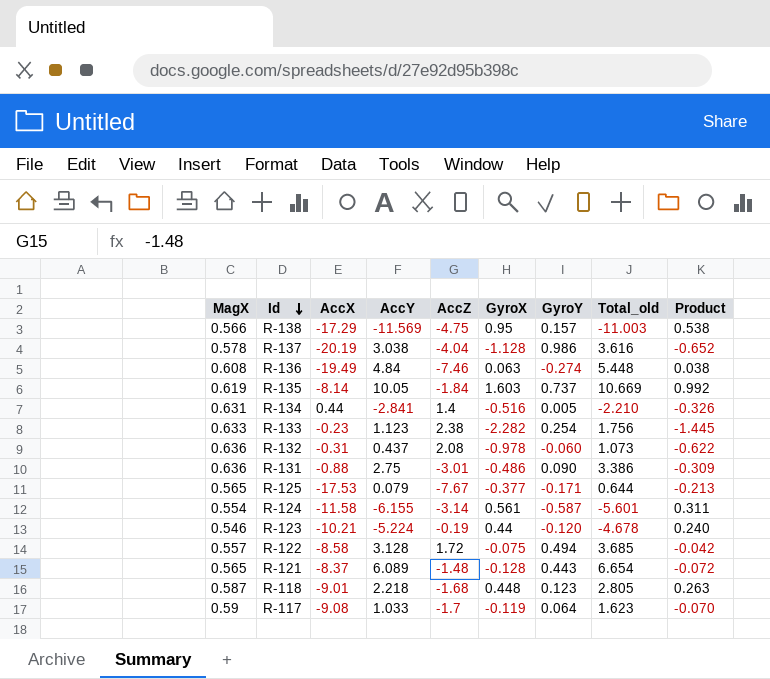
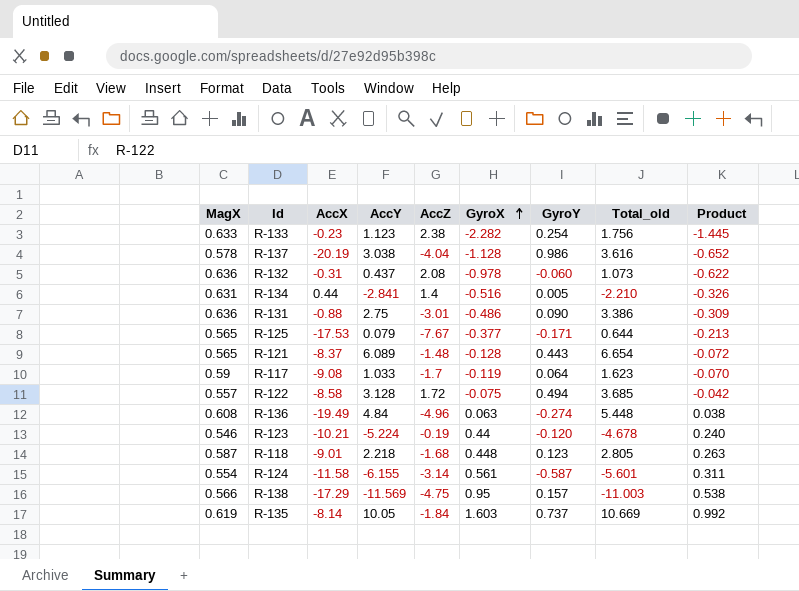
row order: Id descending -> GyroX ascending
R-136 | AccZ: -7.46 -> -4.96

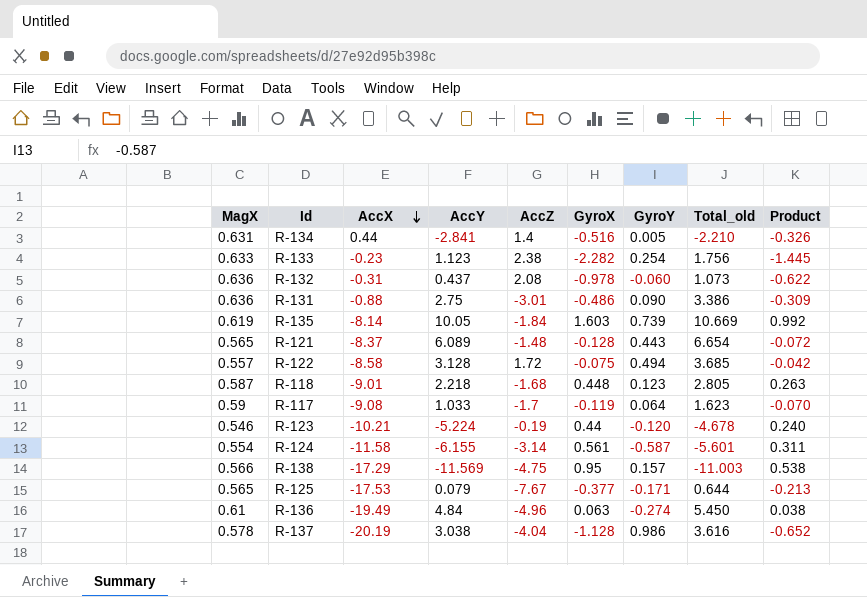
row order: GyroX ascending -> AccX descending
R-135 | GyroY: 0.737 -> 0.739
R-136 | MagX: 0.608 -> 0.61
R-136 | Total_old: 5.448 -> 5.450

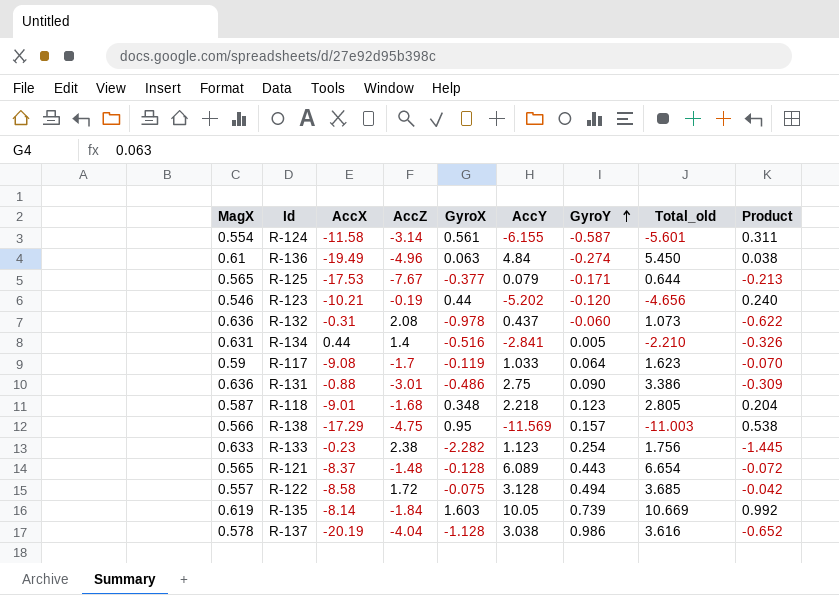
row order: AccX descending -> GyroY ascending
column AccY | position: 4 -> 6
R-123 | AccY: -5.224 -> -5.202
R-123 | Total_old: -4.678 -> -4.656
R-118 | GyroX: 0.448 -> 0.348
R-118 | Product: 0.263 -> 0.204

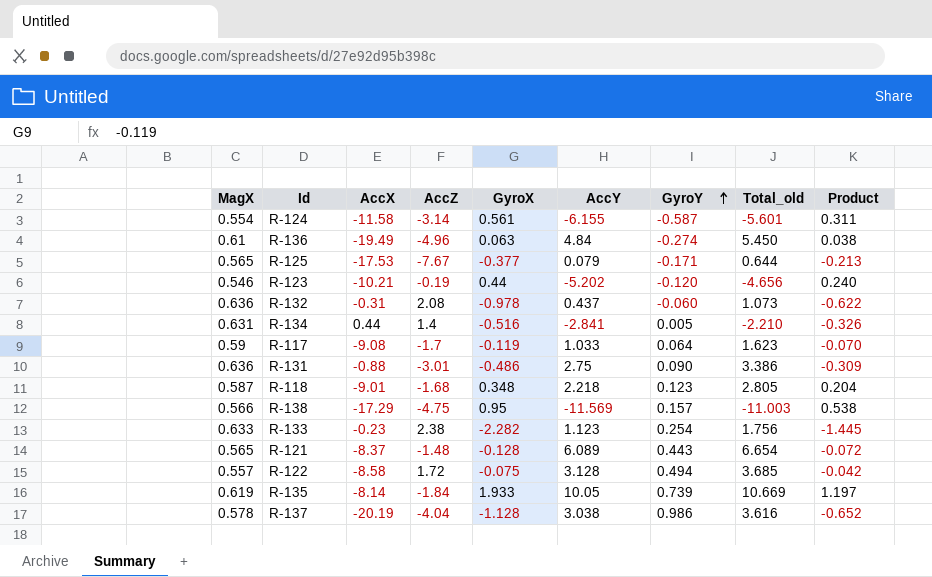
R-135 | GyroX: 1.603 -> 1.933
R-135 | Product: 0.992 -> 1.197

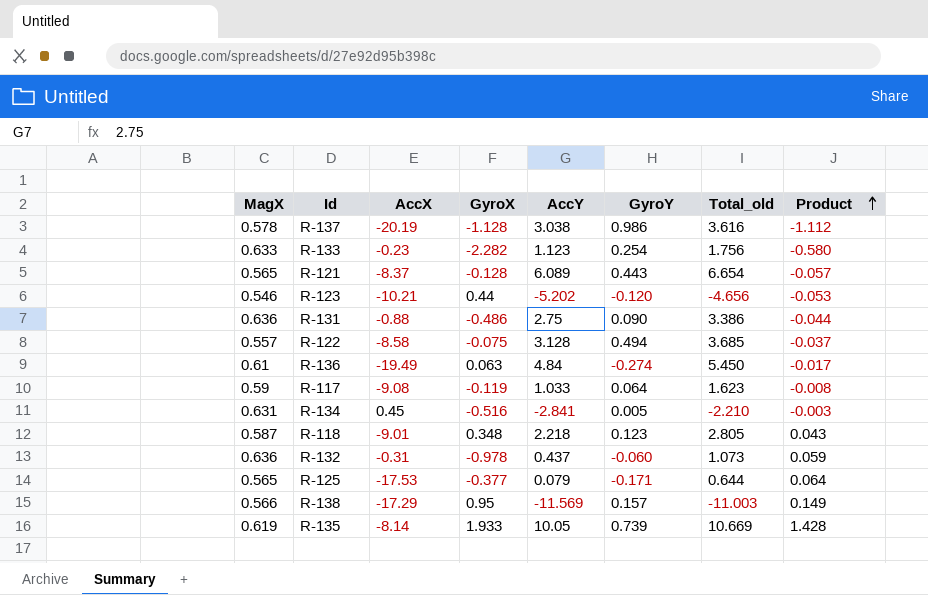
row order: GyroY ascending -> Product ascending
column AccZ | position: 4 -> none
column Product | formula: [MagX] * [GyroX] -> [GyroX] * [GyroY]
row R-124: 0.554 | -11.58 | -3.14 | 0.561 | -6.155 | -0.587 | -5.601 | 0.311 -> none
R-134 | AccX: 0.44 -> 0.45

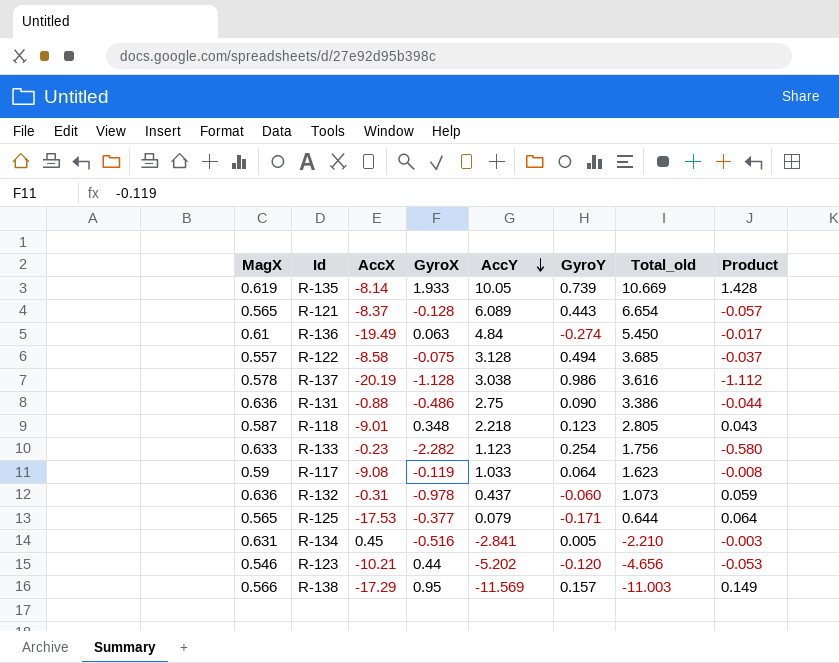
row order: Product ascending -> AccY descending

